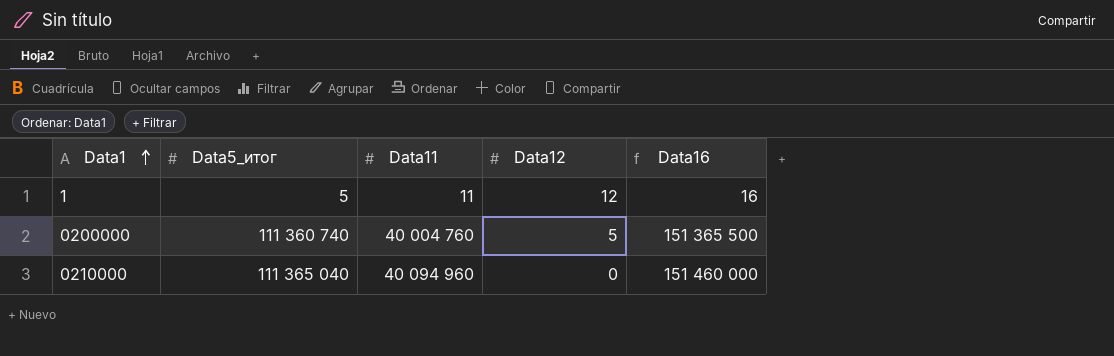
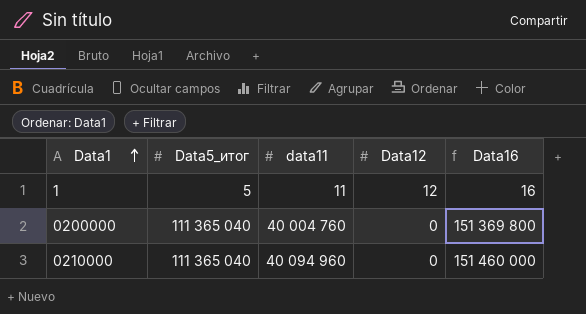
column name: Data11 -> data11
0200000 | Data5_итог: 111 360 740 -> 111 365 040
0200000 | Data12: 5 -> 0
0200000 | Data16: 151 365 500 -> 151 369 800

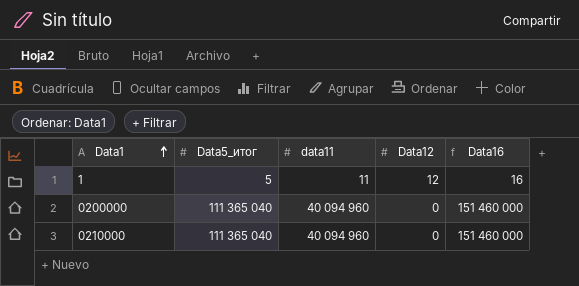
0200000 | data11: 40 004 760 -> 40 094 960
0200000 | Data16: 151 369 800 -> 151 460 000

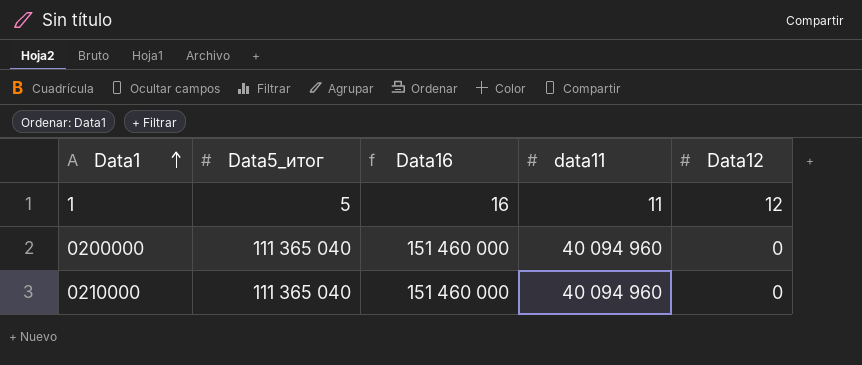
column Data16 | position: 5 -> 3

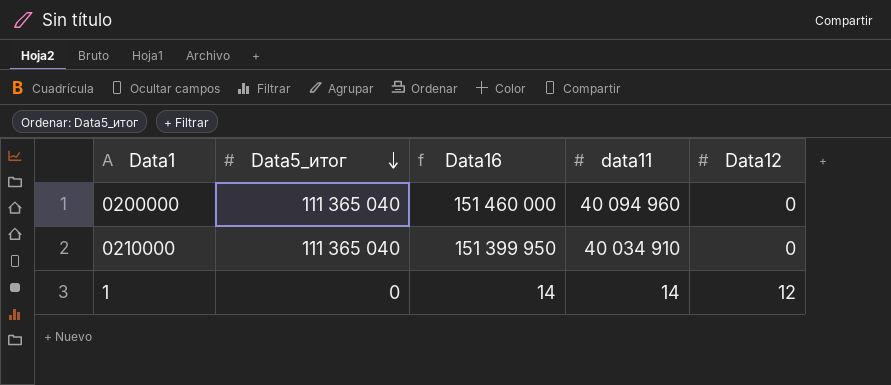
row order: Data1 ascending -> Data5_итог descending
0210000 | Data16: 151 460 000 -> 151 399 950
0210000 | data11: 40 094 960 -> 40 034 910
1 | Data5_итог: 5 -> 0
1 | Data16: 16 -> 14
1 | data11: 11 -> 14

